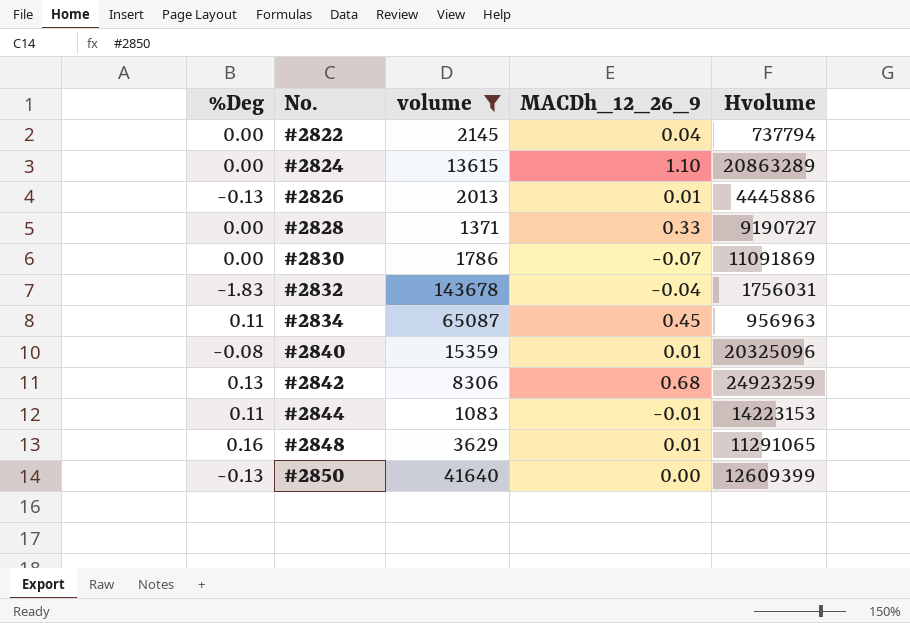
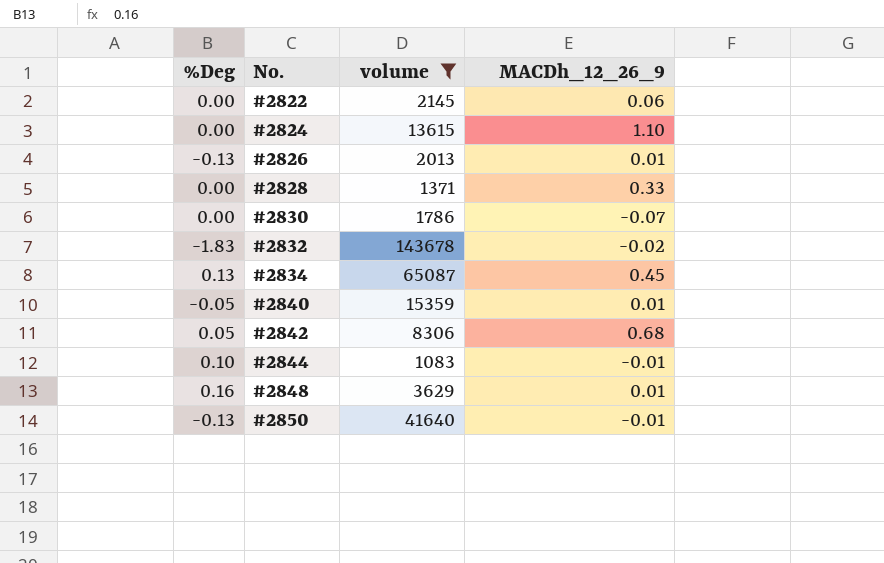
column Hvolume | position: 5 -> none
#2822 | MACDh_12_26_9: 0.04 -> 0.06
#2832 | MACDh_12_26_9: -0.04 -> -0.02
#2834 | %Deg: 0.11 -> 0.13
#2840 | %Deg: -0.08 -> -0.05
#2842 | %Deg: 0.13 -> 0.05
#2844 | %Deg: 0.11 -> 0.10
#2850 | MACDh_12_26_9: 0.00 -> -0.01

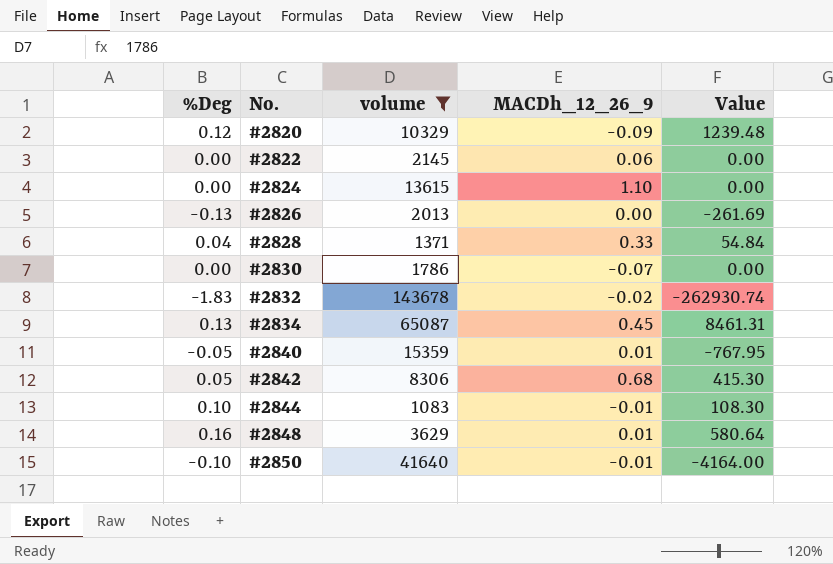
column Value | formula: none -> [%Deg] * [volume]
row #2820: none -> 0.12 | 10329 | -0.09 | 1239.48
#2826 | MACDh_12_26_9: 0.01 -> 0.00
#2828 | %Deg: 0.00 -> 0.04
#2850 | %Deg: -0.13 -> -0.10

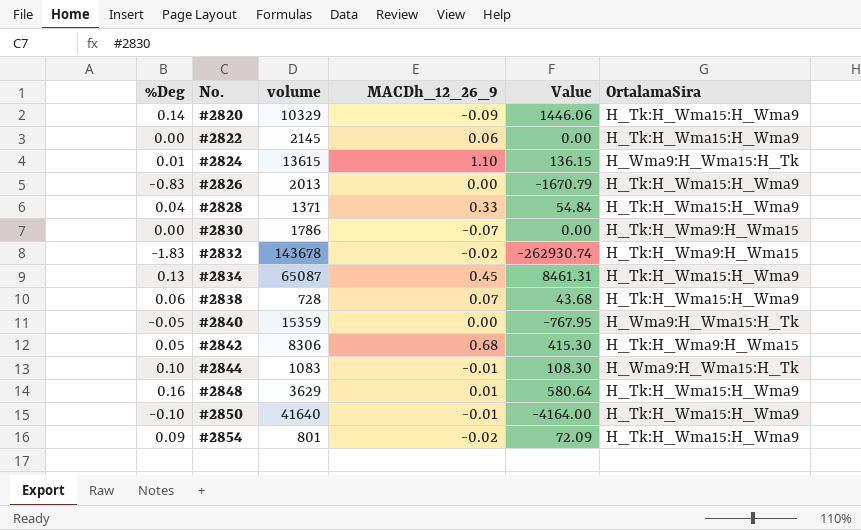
filter: volume >= 1083 -> none
column OrtalamaSira | position: none -> 6
#2820 | %Deg: 0.12 -> 0.14
#2820 | Value: 1239.48 -> 1446.06
#2824 | %Deg: 0.00 -> 0.01
#2824 | Value: 0.00 -> 136.15
#2826 | %Deg: -0.13 -> -0.83
#2826 | Value: -261.69 -> -1670.79
#2840 | MACDh_12_26_9: 0.01 -> 0.00

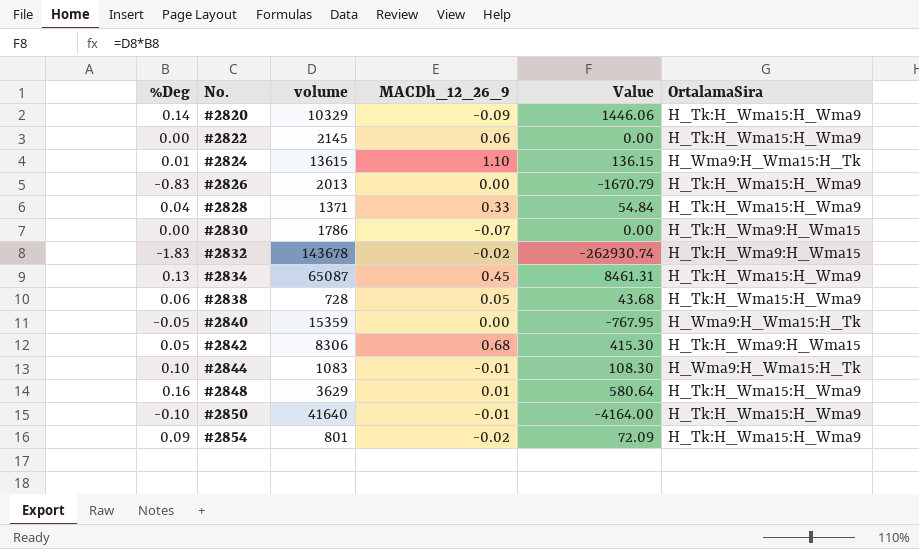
#2838 | MACDh_12_26_9: 0.07 -> 0.05

